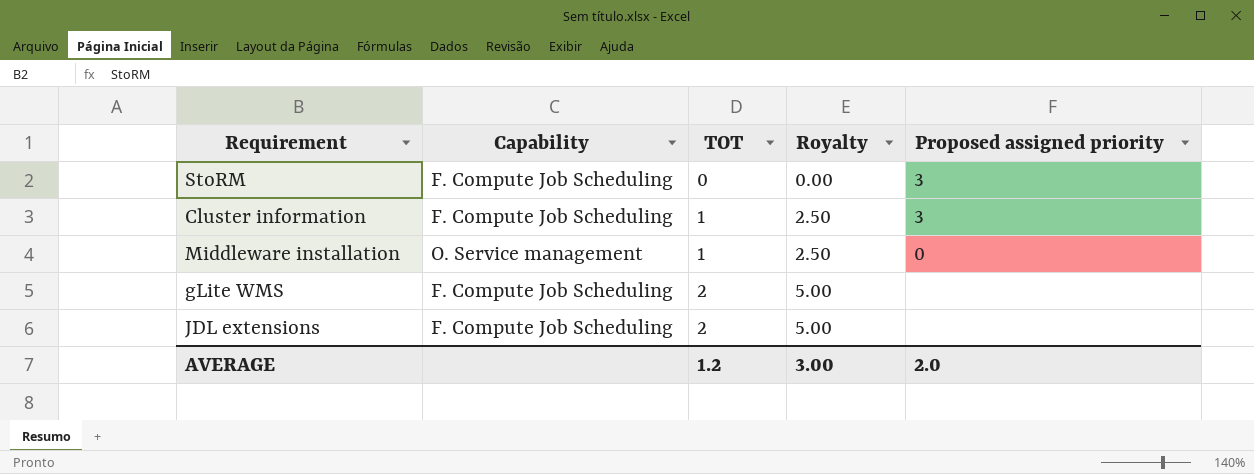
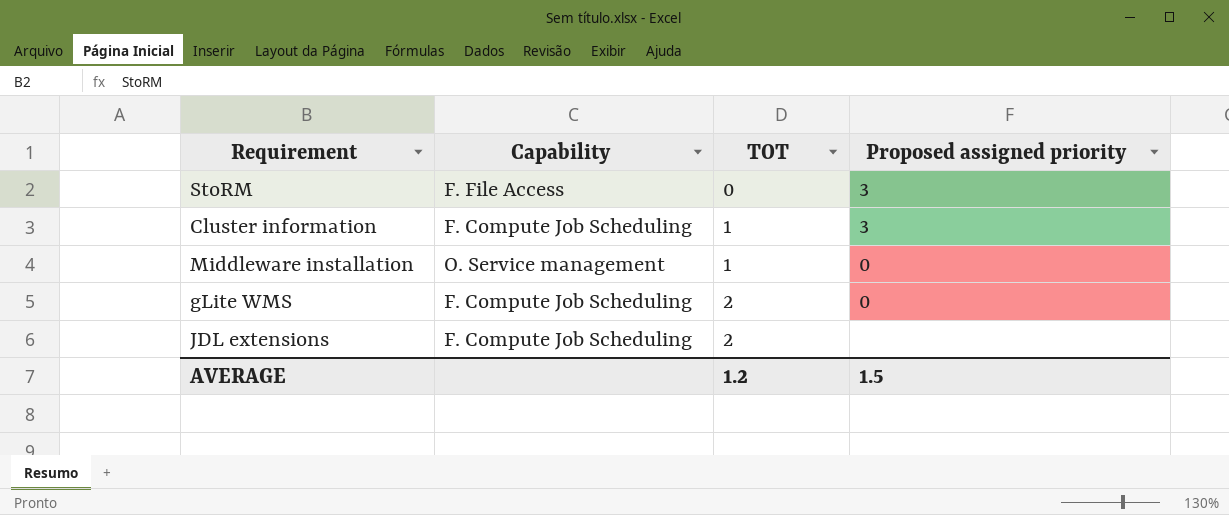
column Royalty | formula: [TOT] * 2.5 -> none
StoRM | Capability: F. Compute Job Scheduling -> F. File Access
gLite WMS | Proposed assigned priority: none -> 0
AVERAGE | Proposed assigned priority: 2.0 -> 1.5

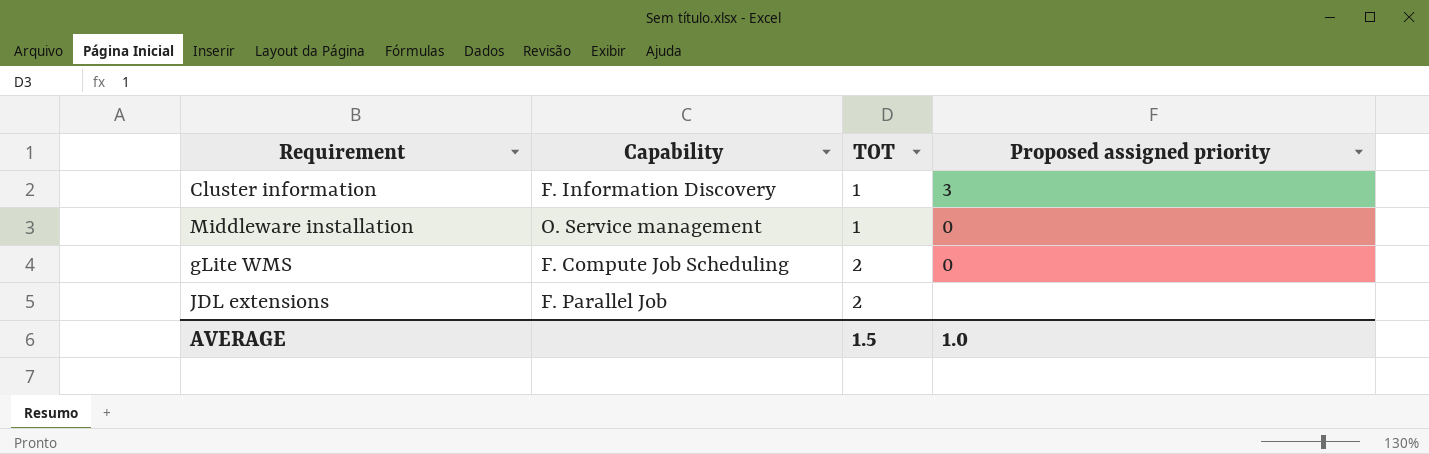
row StoRM: F. File Access | 0 | 3 -> none
Cluster information | Capability: F. Compute Job Scheduling -> F. Information Discovery
JDL extensions | Capability: F. Compute Job Scheduling -> F. Parallel Job
AVERAGE | TOT: 1.2 -> 1.5
AVERAGE | Proposed assigned priority: 1.5 -> 1.0

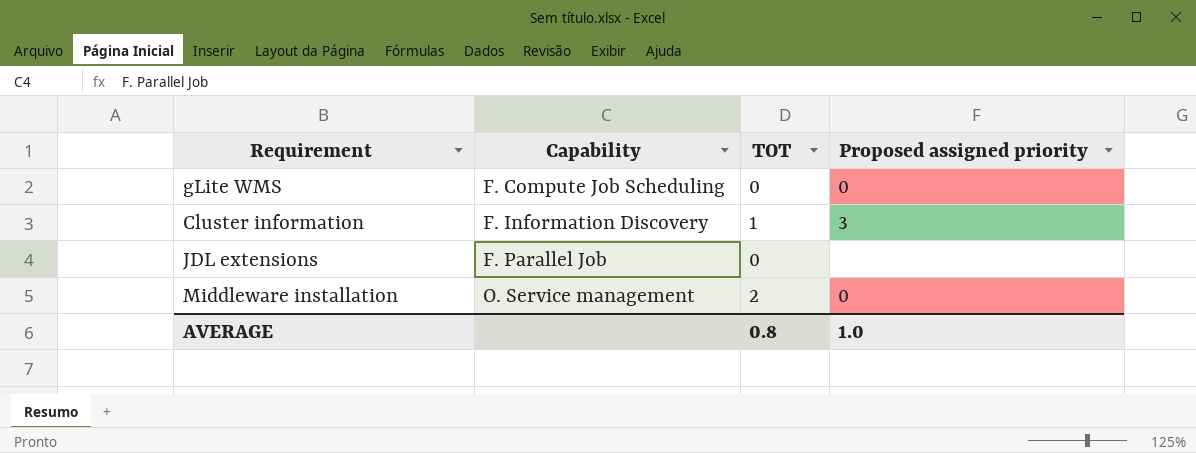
row order: TOT ascending -> Capability ascending
gLite WMS | TOT: 2 -> 0
JDL extensions | TOT: 2 -> 0
Middleware installation | TOT: 1 -> 2
AVERAGE | TOT: 1.5 -> 0.8

